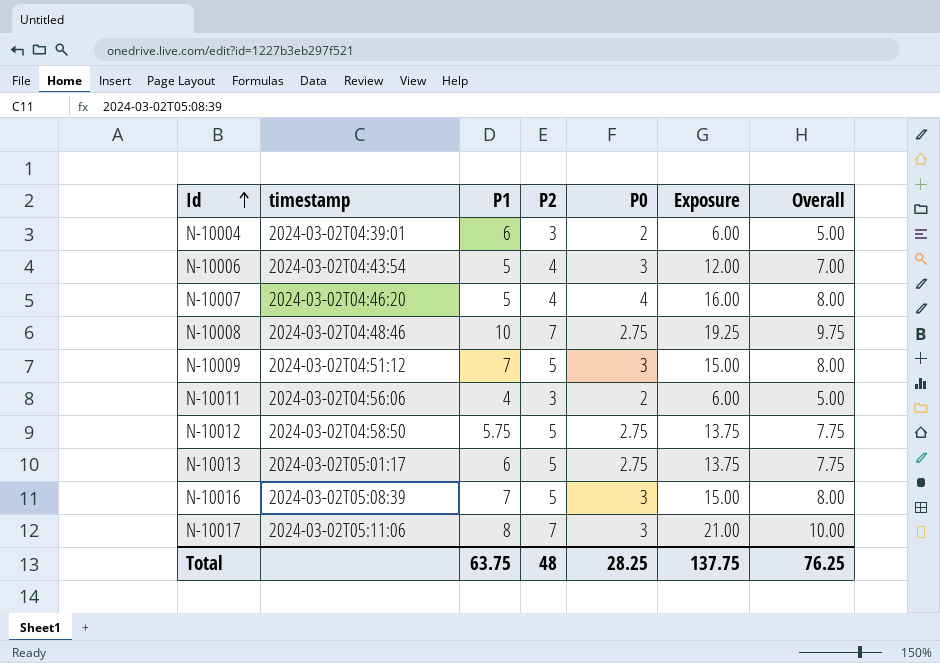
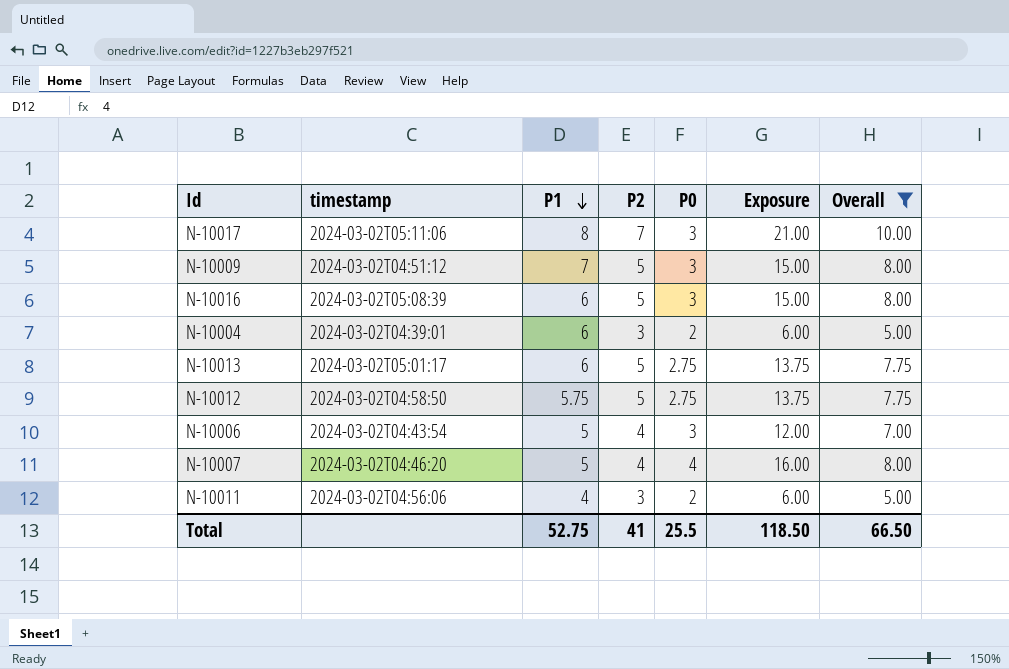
filter: none -> Overall != 9.75
row order: Id ascending -> P1 descending
N-10016 | P1: 7 -> 6
Total | P1: 63.75 -> 52.75
Total | P2: 48 -> 41
Total | P0: 28.25 -> 25.5
Total | Exposure: 137.75 -> 118.50
Total | Overall: 76.25 -> 66.50

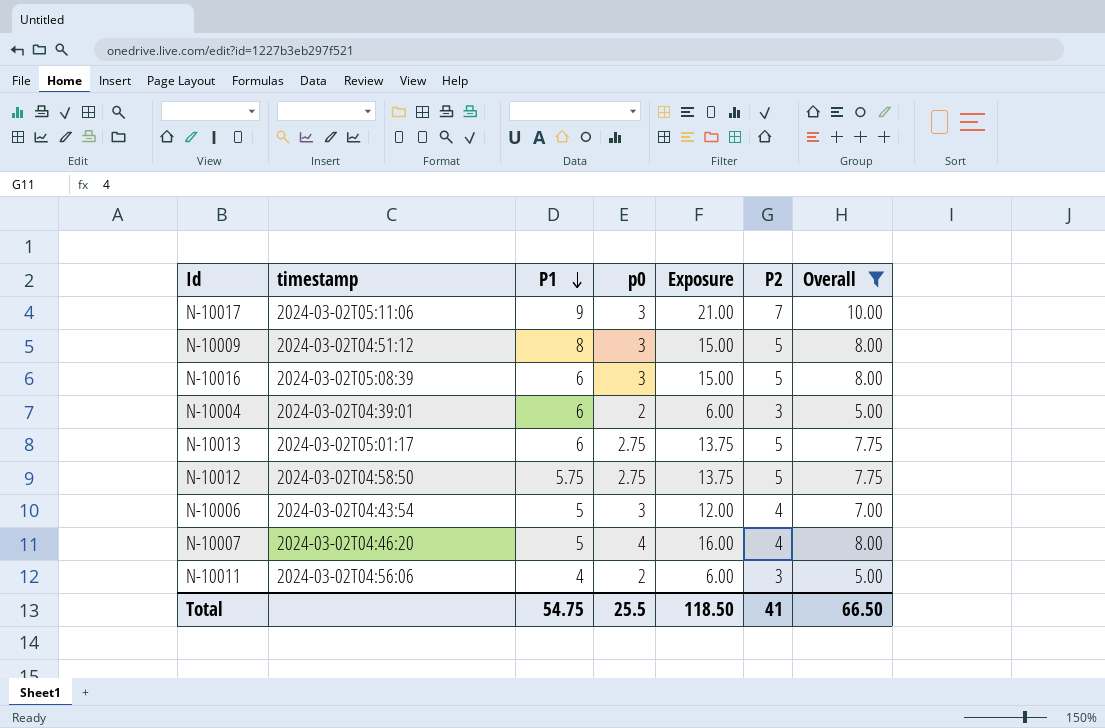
column name: P0 -> p0
column P2 | position: 4 -> 6
N-10017 | P1: 8 -> 9
N-10009 | P1: 7 -> 8
Total | P1: 52.75 -> 54.75

